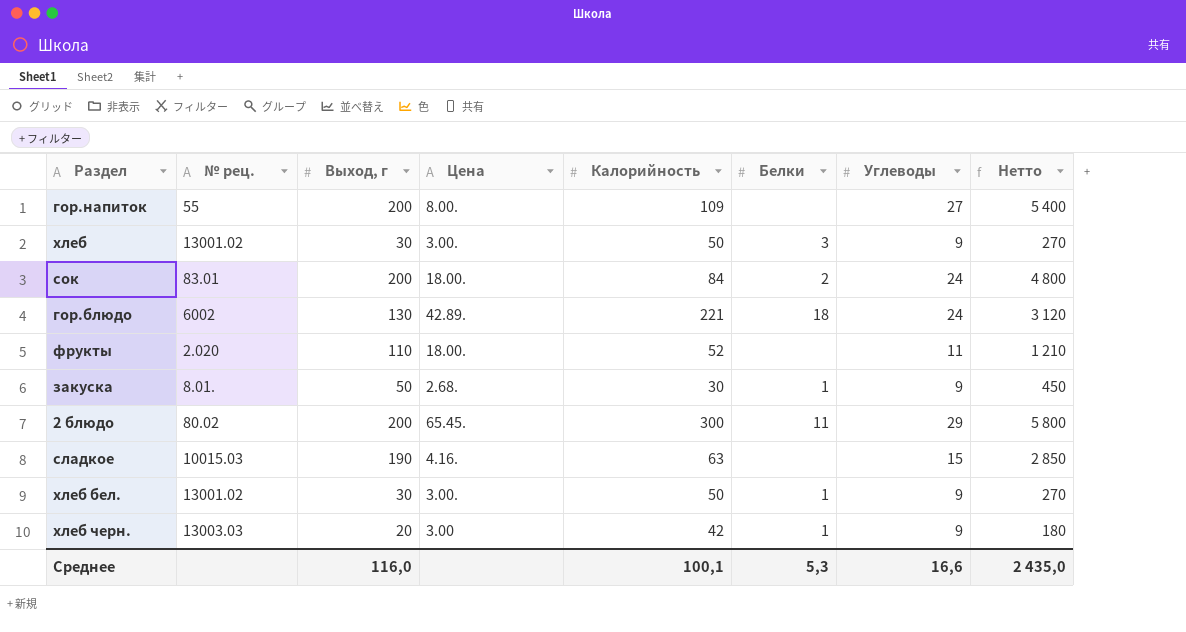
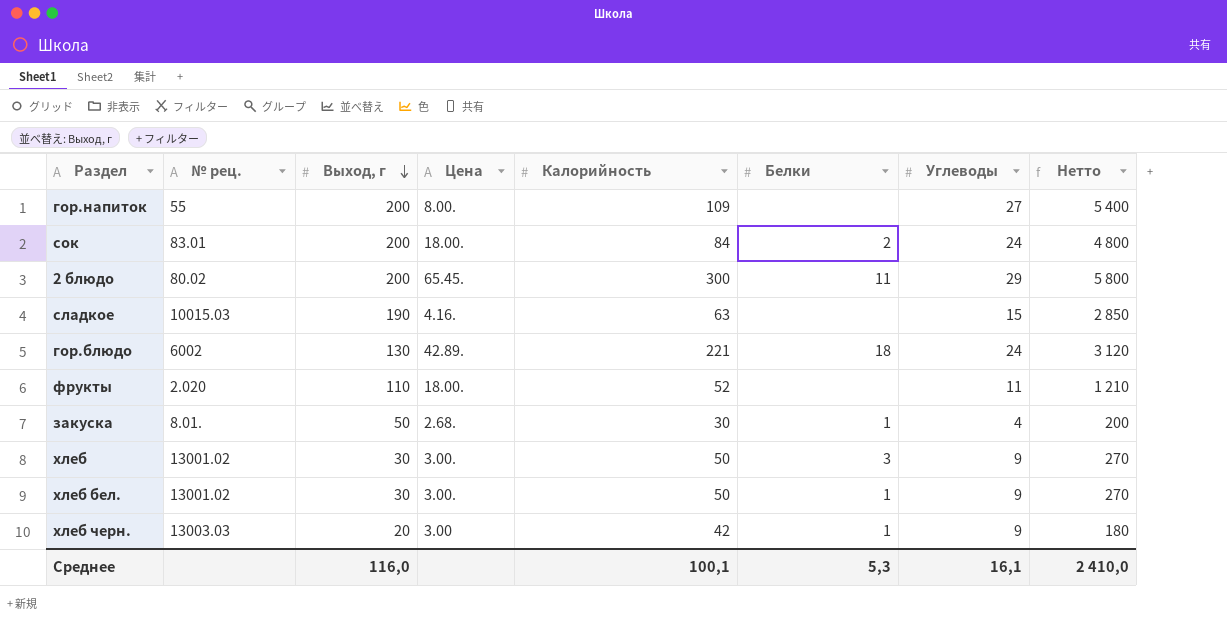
row order: none -> Выход, г descending
закуска | Углеводы: 9 -> 4
закуска | Нетто: 450 -> 200
Среднее | Углеводы: 16,6 -> 16,1
Среднее | Нетто: 2 435,0 -> 2 410,0

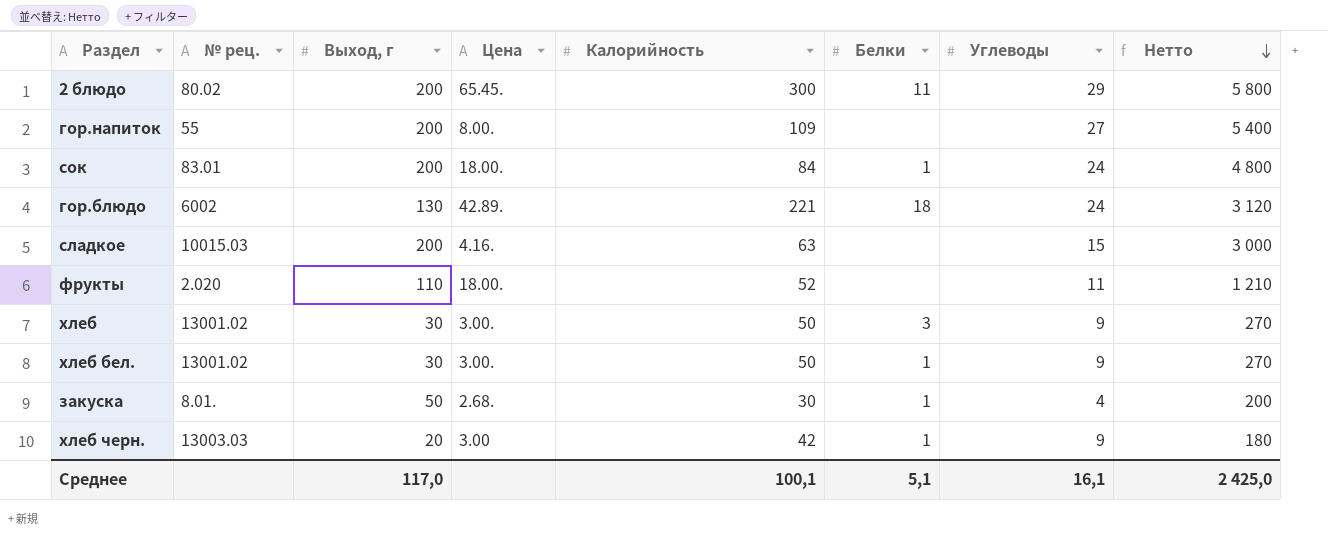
row order: Выход, г descending -> Нетто descending
сок | Белки: 2 -> 1
сладкое | Выход, г: 190 -> 200
сладкое | Нетто: 2 850 -> 3 000
Среднее | Выход, г: 116,0 -> 117,0
Среднее | Белки: 5,3 -> 5,1
Среднее | Нетто: 2 410,0 -> 2 425,0

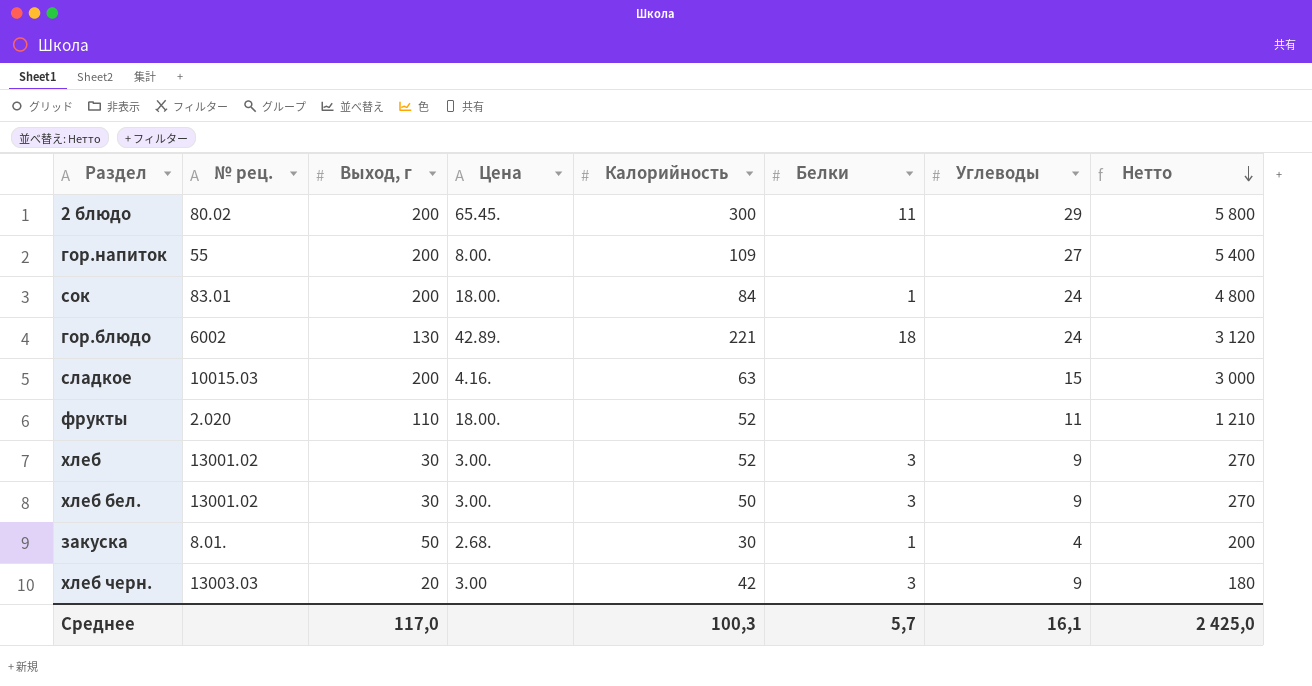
хлеб | Калорийность: 50 -> 52
хлеб бел. | Белки: 1 -> 3
хлеб черн. | Белки: 1 -> 3
Среднее | Калорийность: 100,1 -> 100,3
Среднее | Белки: 5,1 -> 5,7

